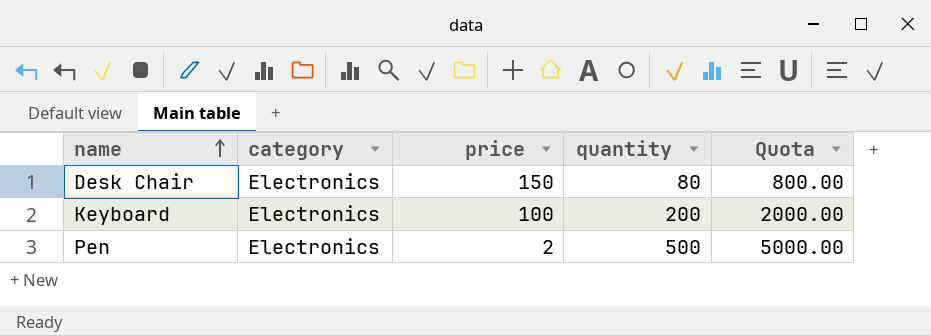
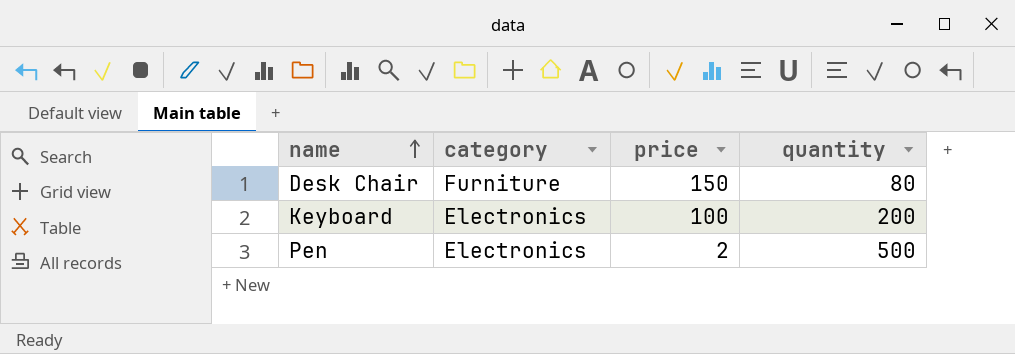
column Quota | formula: [quantity] * 10 -> none
Desk Chair | category: Electronics -> Furniture

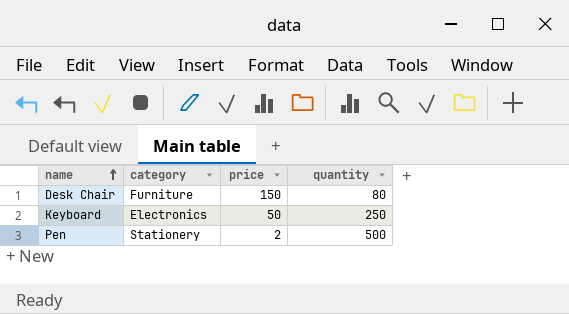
Keyboard | price: 100 -> 50
Keyboard | quantity: 200 -> 250
Pen | category: Electronics -> Stationery

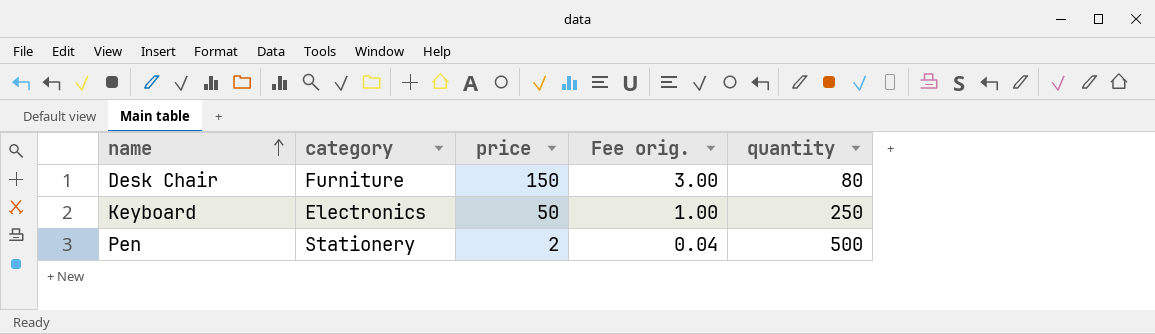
column Fee orig. | formula: none -> [price] * 0.02

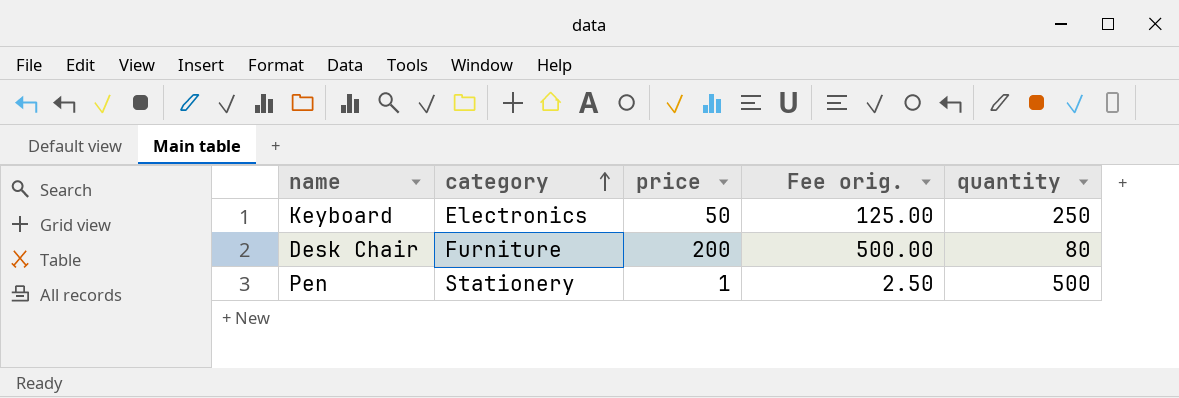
row order: name ascending -> category ascending
column Fee orig. | formula: [price] * 0.02 -> [price] * 2.5
Desk Chair | price: 150 -> 200
Pen | price: 2 -> 1

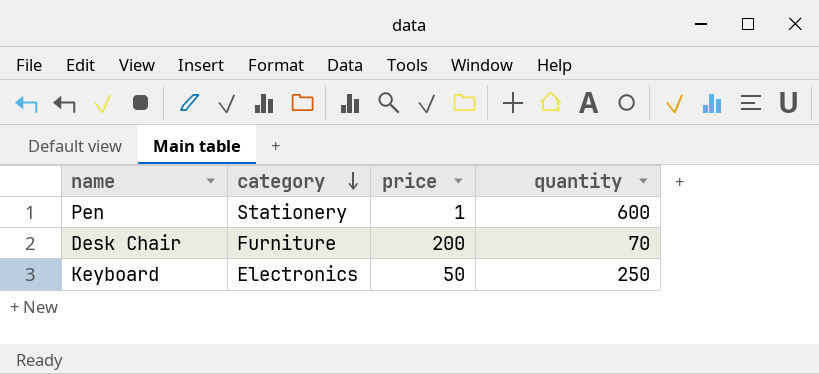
row order: category ascending -> category descending
column Fee orig. | formula: [price] * 2.5 -> none
Pen | quantity: 500 -> 600
Desk Chair | quantity: 80 -> 70

